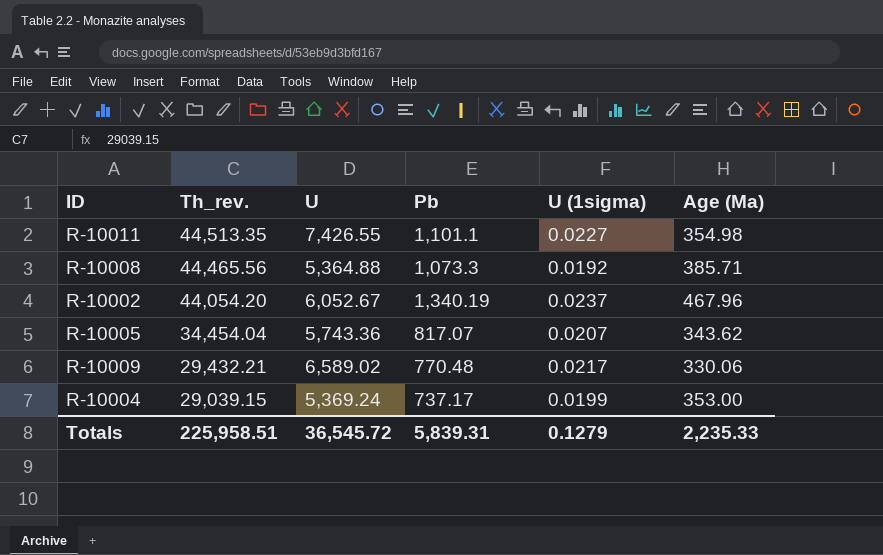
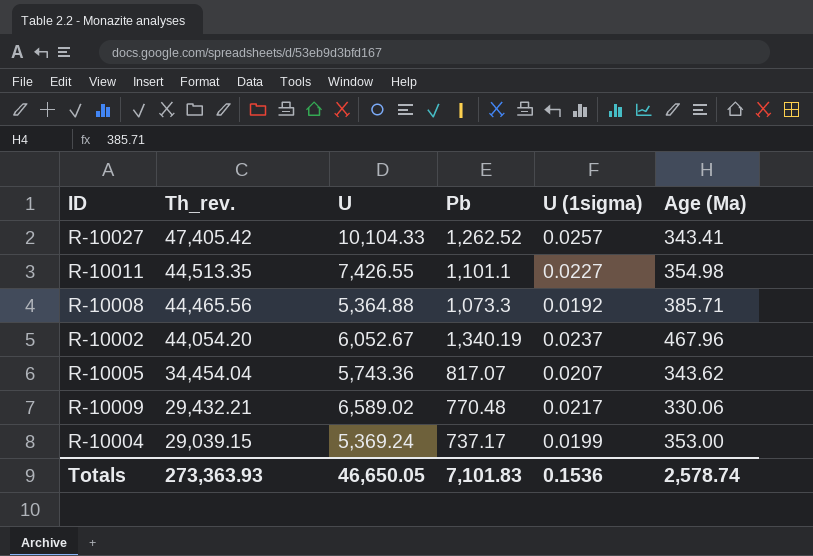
row R-10027: none -> 47,405.42 | 10,104.33 | 1,262.52 | 0.0257 | 343.41
Totals | Th_rev.: 225,958.51 -> 273,363.93
Totals | U: 36,545.72 -> 46,650.05
Totals | Pb: 5,839.31 -> 7,101.83
Totals | U (1sigma): 0.1279 -> 0.1536
Totals | Age (Ma): 2,235.33 -> 2,578.74

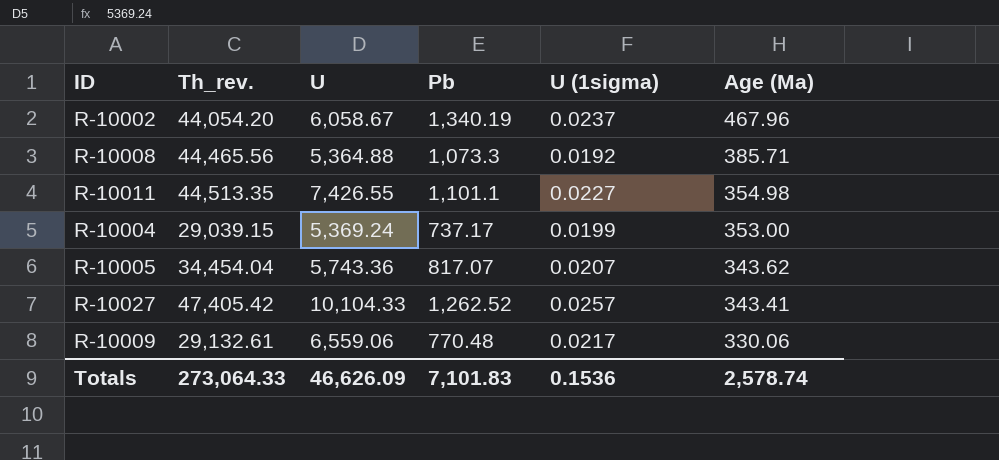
row order: Th_rev. descending -> Age (Ma) descending
R-10002 | U: 6,052.67 -> 6,058.67
R-10009 | Th_rev.: 29,432.21 -> 29,132.61
R-10009 | U: 6,589.02 -> 6,559.06
Totals | Th_rev.: 273,363.93 -> 273,064.33
Totals | U: 46,650.05 -> 46,626.09

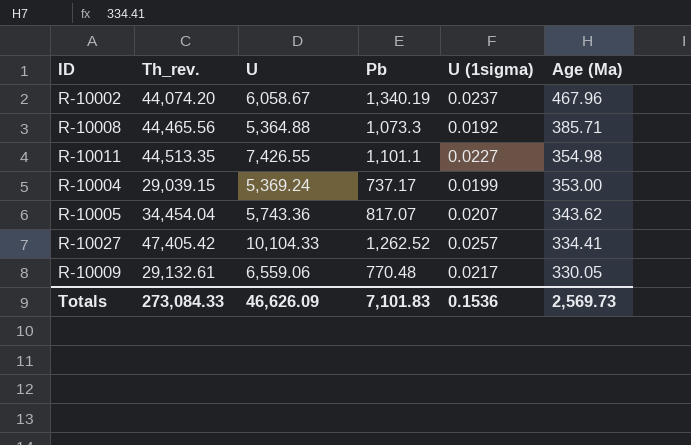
R-10002 | Th_rev.: 44,054.20 -> 44,074.20
R-10027 | Age (Ma): 343.41 -> 334.41
R-10009 | Age (Ma): 330.06 -> 330.05
Totals | Th_rev.: 273,064.33 -> 273,084.33
Totals | Age (Ma): 2,578.74 -> 2,569.73

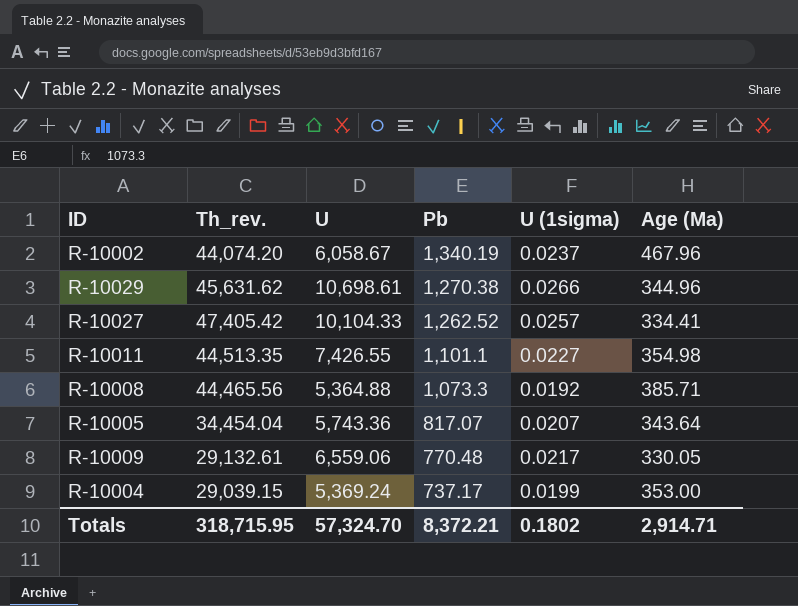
row order: Age (Ma) descending -> Pb descending
row R-10029: none -> 45,631.62 | 10,698.61 | 1,270.38 | 0.0266 | 344.96
R-10005 | Age (Ma): 343.62 -> 343.64
Totals | Th_rev.: 273,084.33 -> 318,715.95
Totals | U: 46,626.09 -> 57,324.70
Totals | Pb: 7,101.83 -> 8,372.21
Totals | U (1sigma): 0.1536 -> 0.1802
Totals | Age (Ma): 2,569.73 -> 2,914.71

